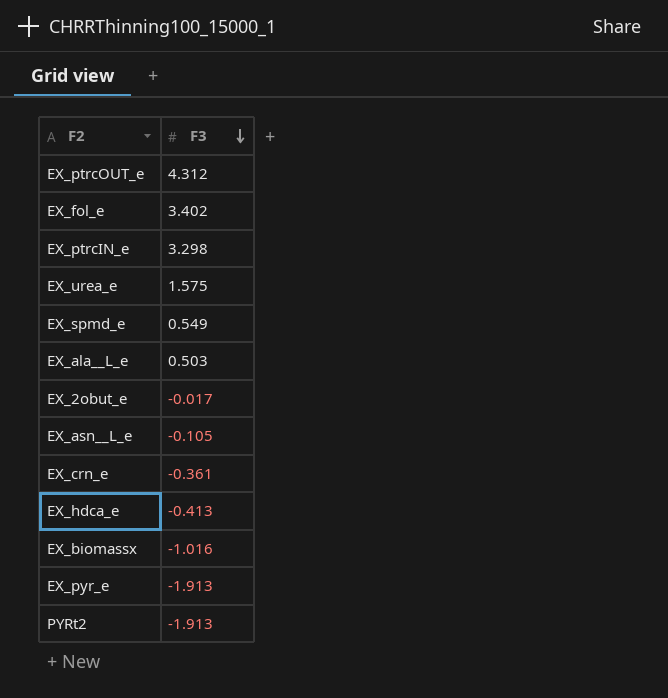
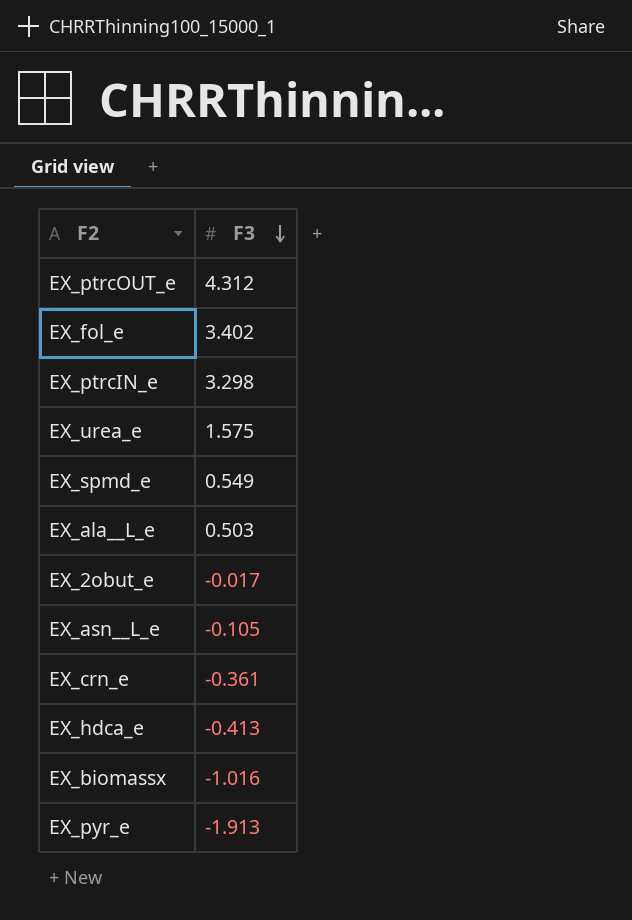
row PYRt2: -1.913 -> none

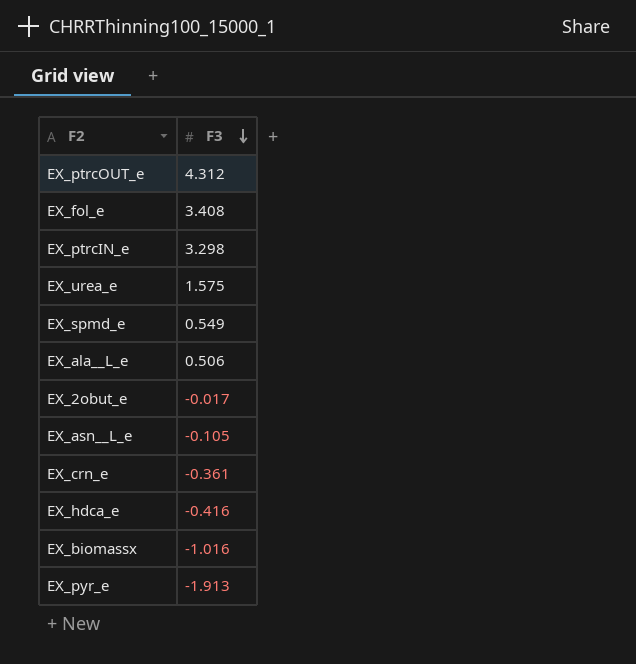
EX_fol_e | F3: 3.402 -> 3.408
EX_ala__L_e | F3: 0.503 -> 0.506
EX_hdca_e | F3: -0.413 -> -0.416

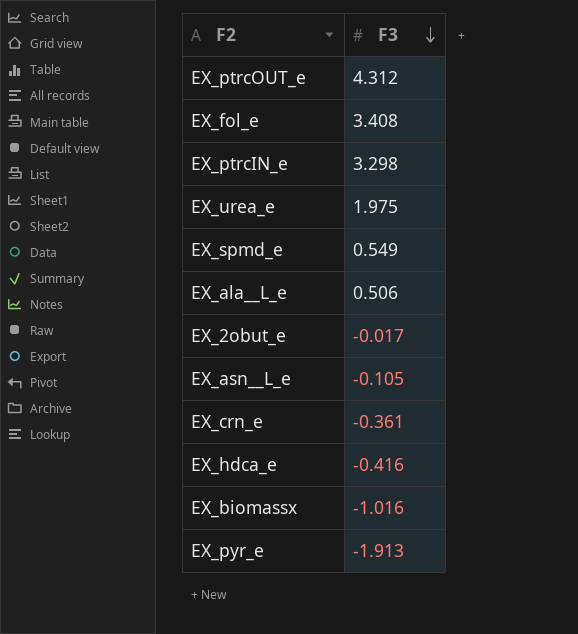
EX_urea_e | F3: 1.575 -> 1.975

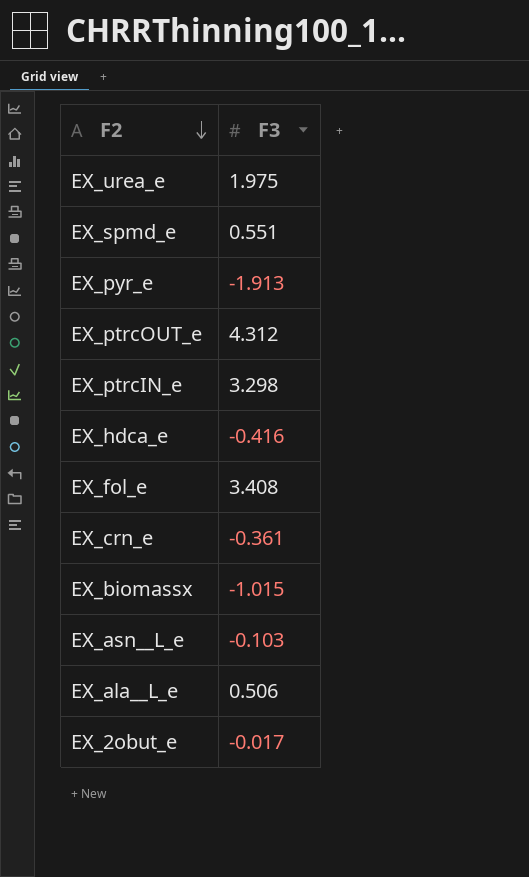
row order: F3 descending -> F2 descending
EX_spmd_e | F3: 0.549 -> 0.551
EX_biomassx | F3: -1.016 -> -1.015
EX_asn__L_e | F3: -0.105 -> -0.103

